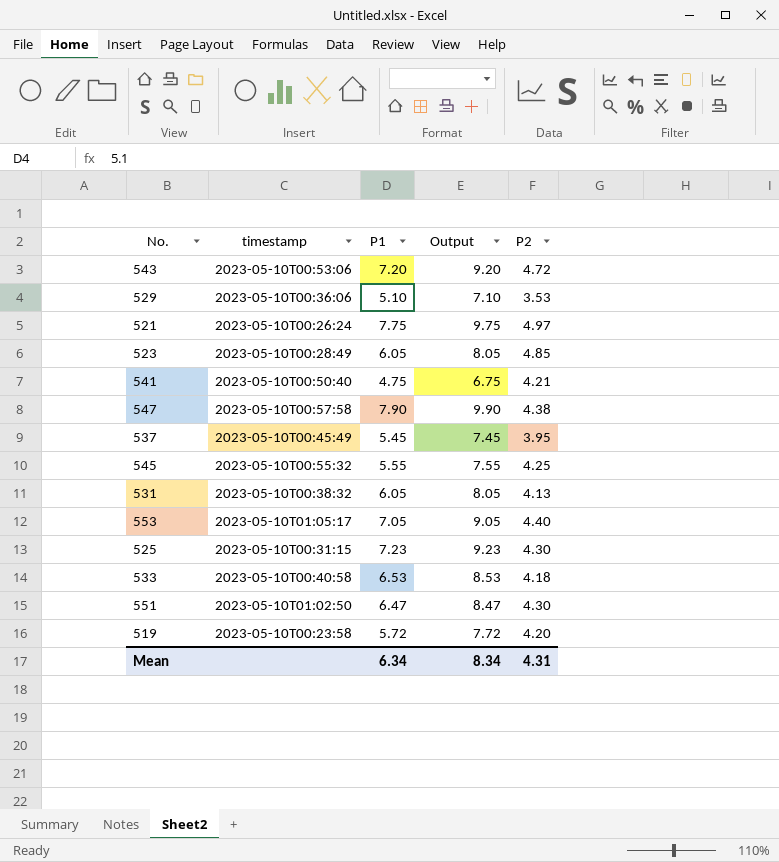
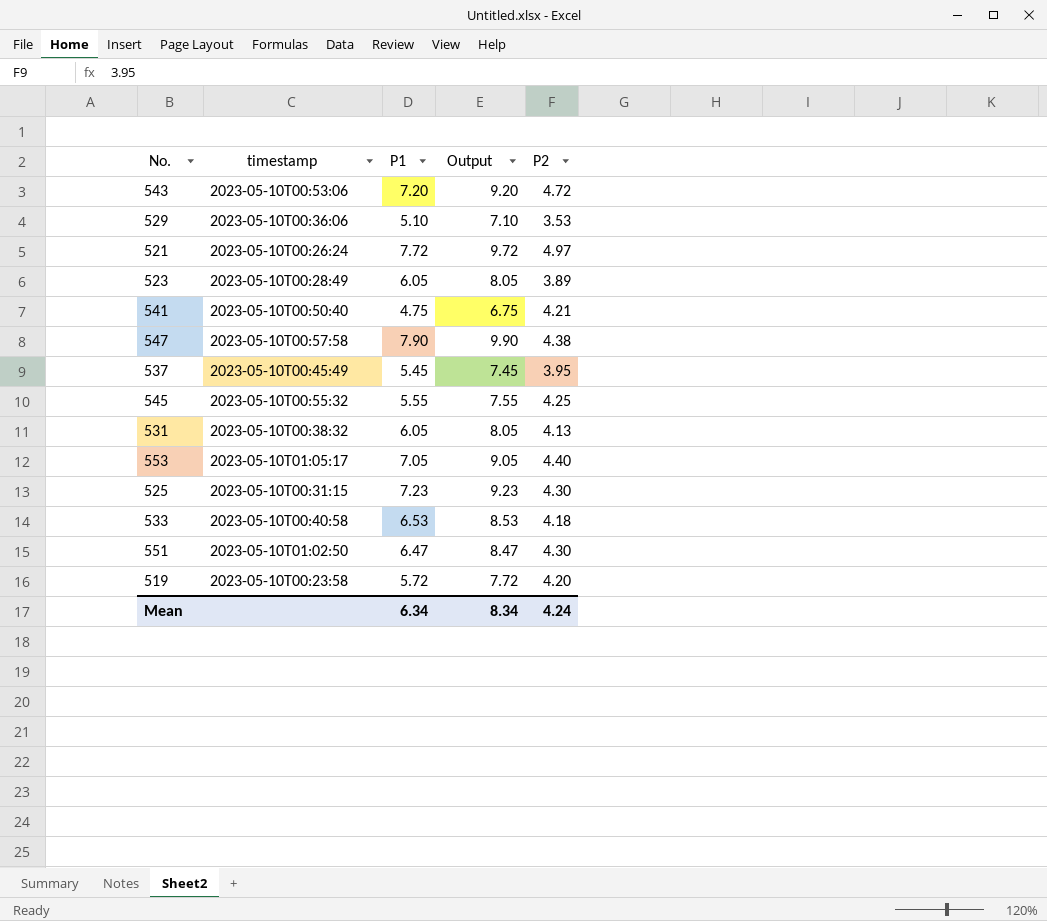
521 | P1: 7.75 -> 7.72
521 | Output: 9.75 -> 9.72
523 | P2: 4.85 -> 3.89
Mean | P2: 4.31 -> 4.24

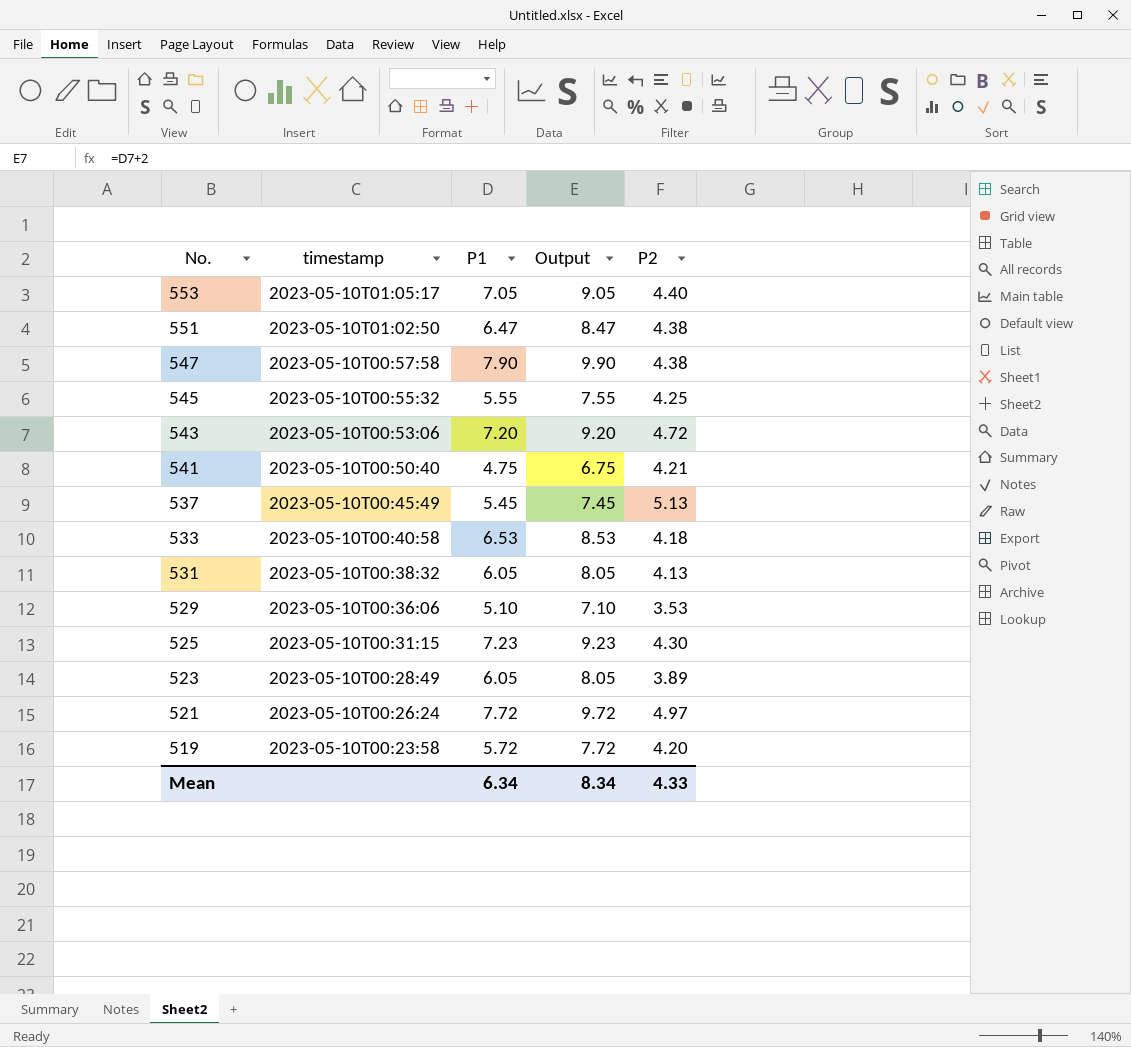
row order: none -> No. descending
551 | P2: 4.30 -> 4.38
537 | P2: 3.95 -> 5.13
Mean | P2: 4.24 -> 4.33

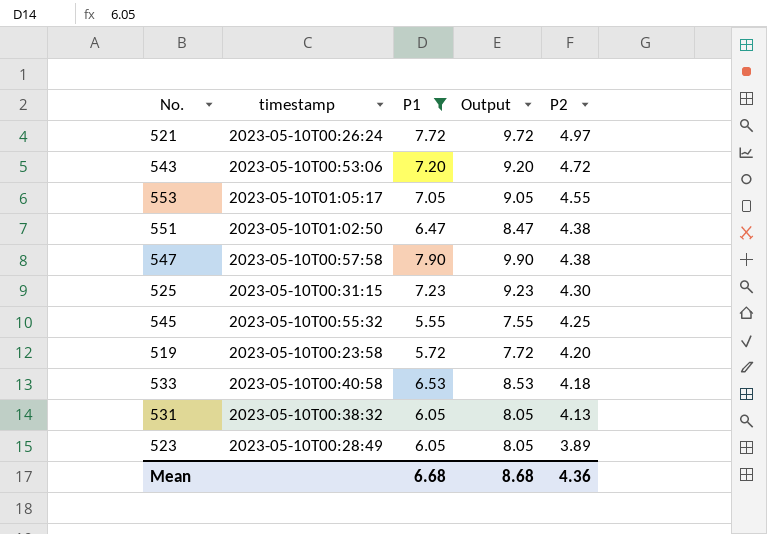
filter: none -> P1 >= 5.55
row order: No. descending -> P2 descending
553 | P2: 4.40 -> 4.55
Mean | P1: 6.34 -> 6.68
Mean | Output: 8.34 -> 8.68
Mean | P2: 4.33 -> 4.36

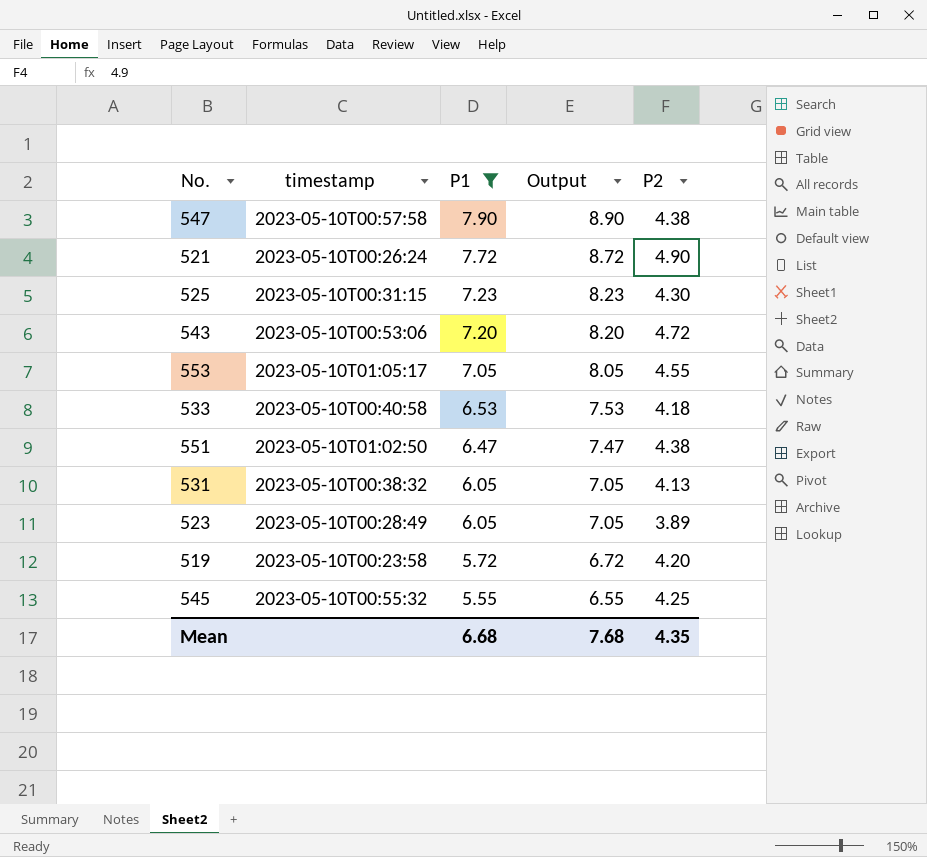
row order: P2 descending -> P1 descending
column Output | formula: [P1] + 2 -> [P1] + 1
521 | P2: 4.97 -> 4.90
Mean | Output: 8.68 -> 7.68
Mean | P2: 4.36 -> 4.35

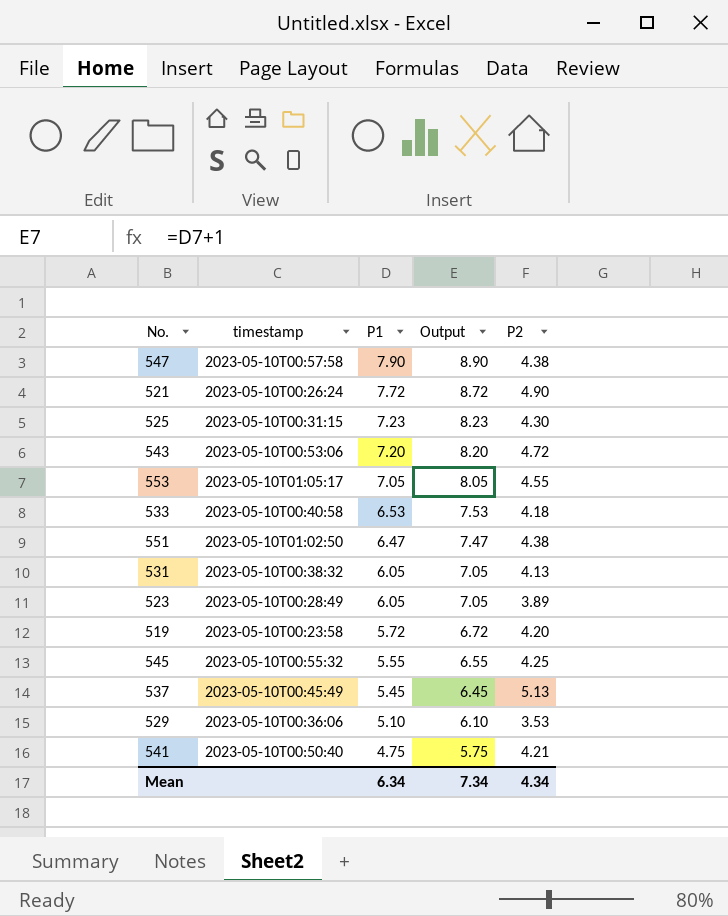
filter: P1 >= 5.55 -> none
Mean | P1: 6.68 -> 6.34
Mean | Output: 7.68 -> 7.34
Mean | P2: 4.35 -> 4.34

